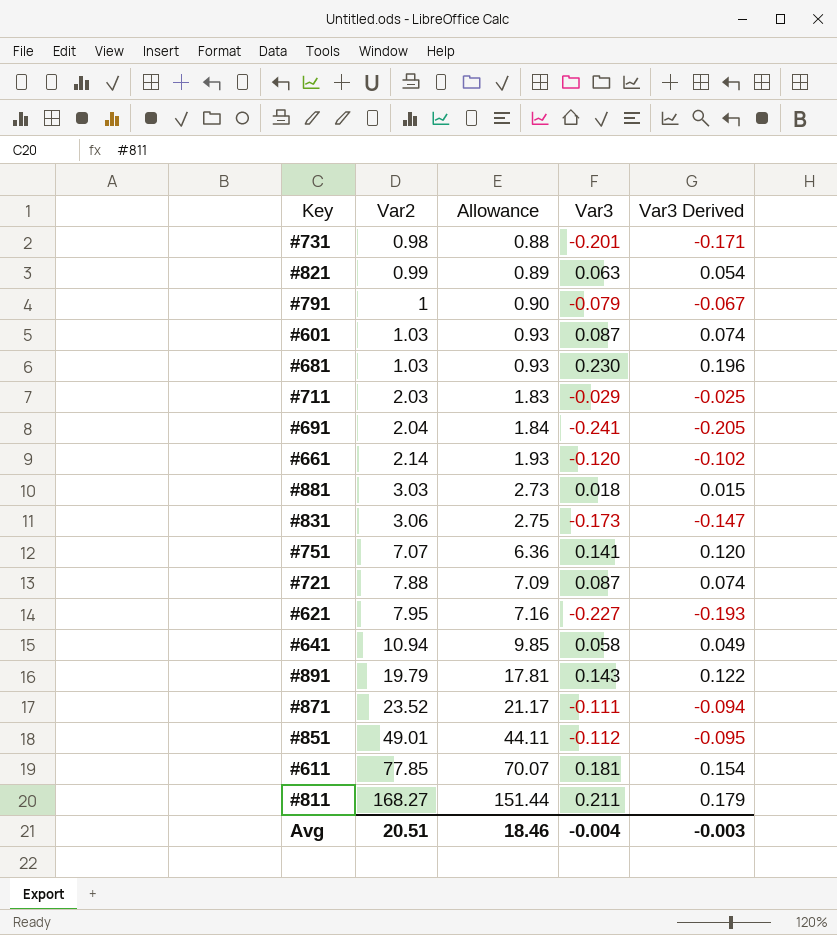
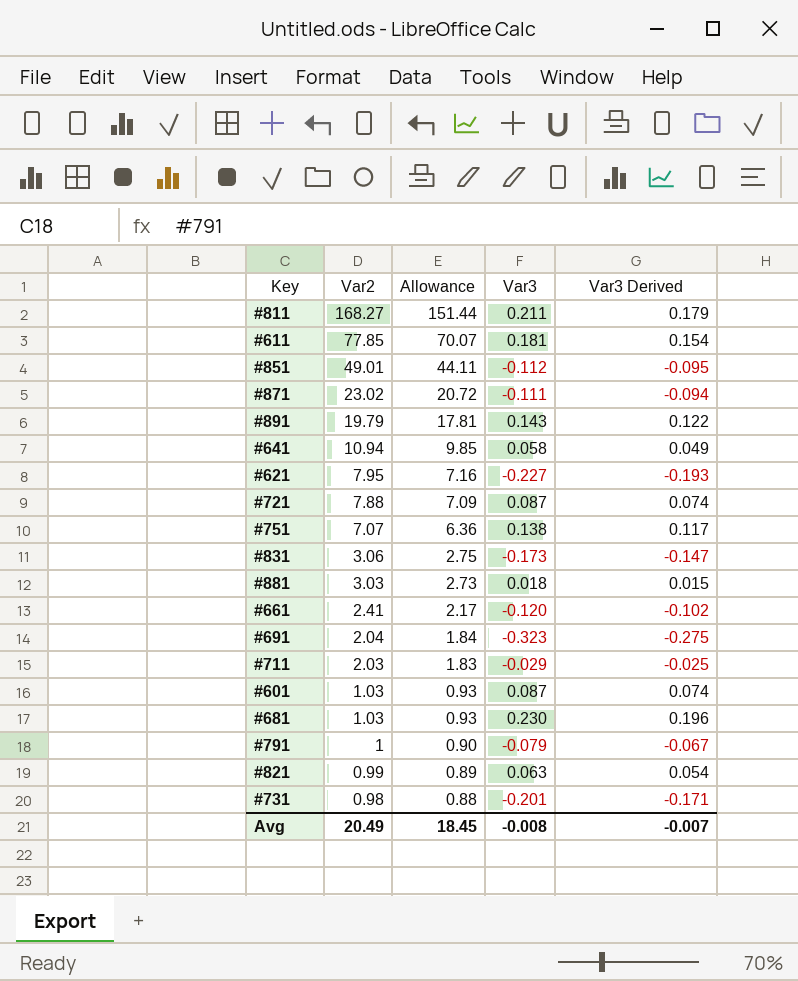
row order: Var2 ascending -> Var2 descending
#871 | Var2: 23.52 -> 23.02
#871 | Allowance: 21.17 -> 20.72
#751 | Var3: 0.141 -> 0.138
#751 | Var3 Derived: 0.120 -> 0.117
#661 | Var2: 2.14 -> 2.41
#661 | Allowance: 1.93 -> 2.17
#691 | Var3: -0.241 -> -0.323
#691 | Var3 Derived: -0.205 -> -0.275
Avg | Var2: 20.51 -> 20.49
Avg | Allowance: 18.46 -> 18.45
Avg | Var3: -0.004 -> -0.008
Avg | Var3 Derived: -0.003 -> -0.007

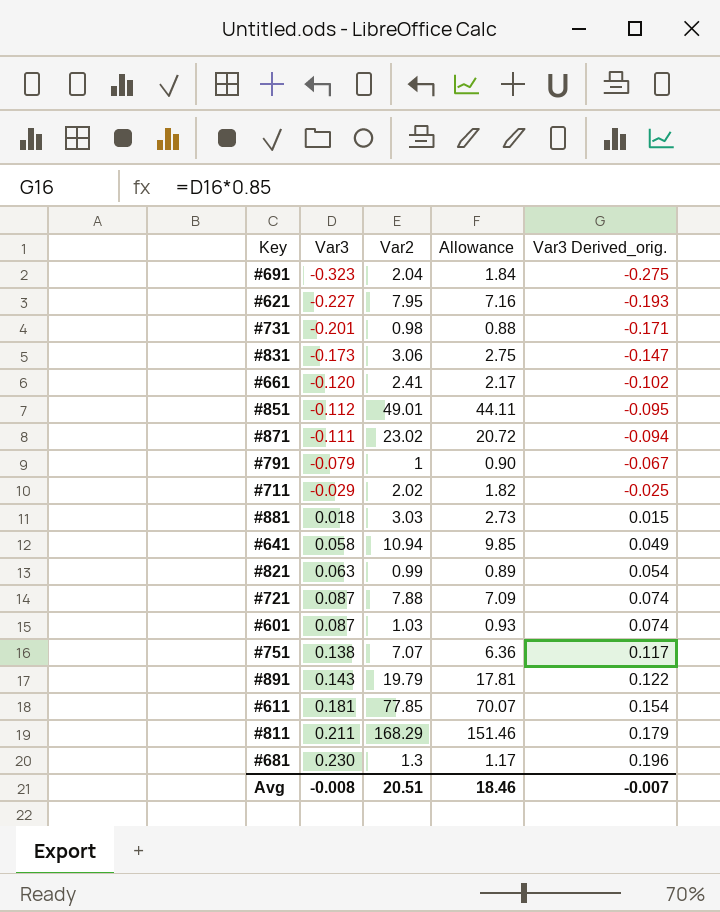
row order: Var2 descending -> Var3 ascending
column Var3 | position: 4 -> 2
column name: Var3 Derived -> Var3 Derived_orig.
#711 | Var2: 2.03 -> 2.02
#711 | Allowance: 1.83 -> 1.82
#811 | Var2: 168.27 -> 168.29
#811 | Allowance: 151.44 -> 151.46
#681 | Var2: 1.03 -> 1.3
#681 | Allowance: 0.93 -> 1.17
Avg | Var2: 20.49 -> 20.51
Avg | Allowance: 18.45 -> 18.46

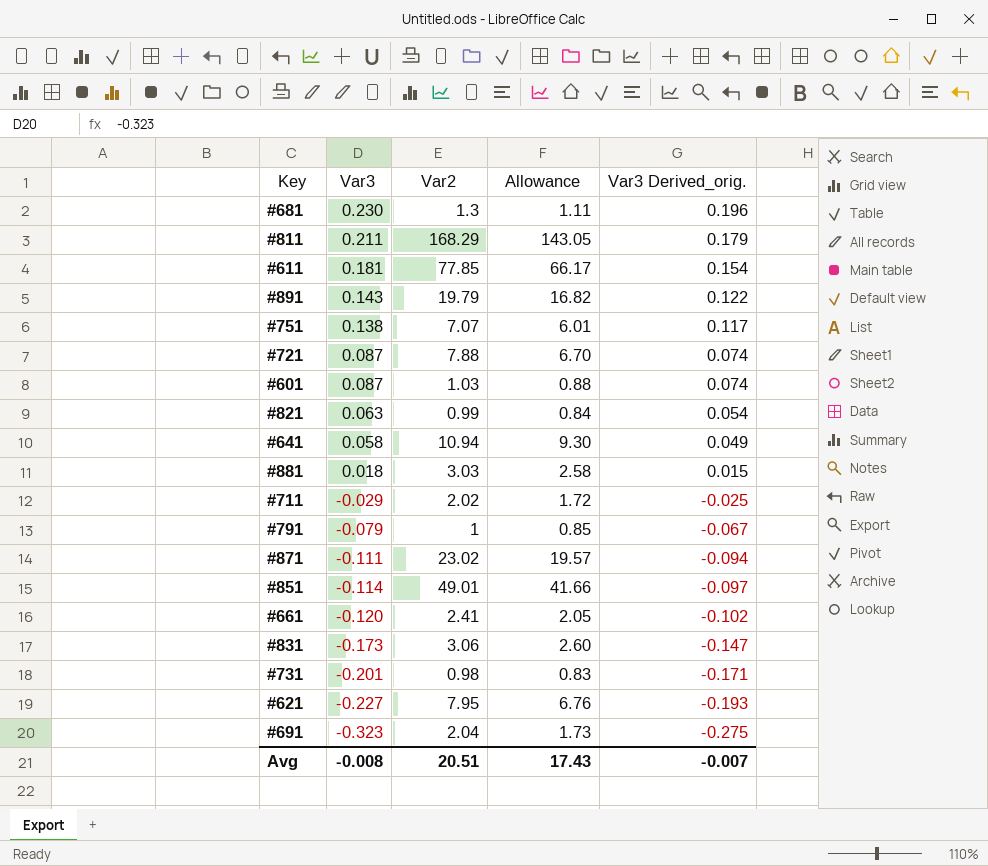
row order: Var3 ascending -> Var3 descending
column Allowance | formula: [Var2] * 0.9 -> [Var2] * 0.85
#851 | Var3: -0.112 -> -0.114
#851 | Var3 Derived_orig.: -0.095 -> -0.097
Avg | Allowance: 18.46 -> 17.43

